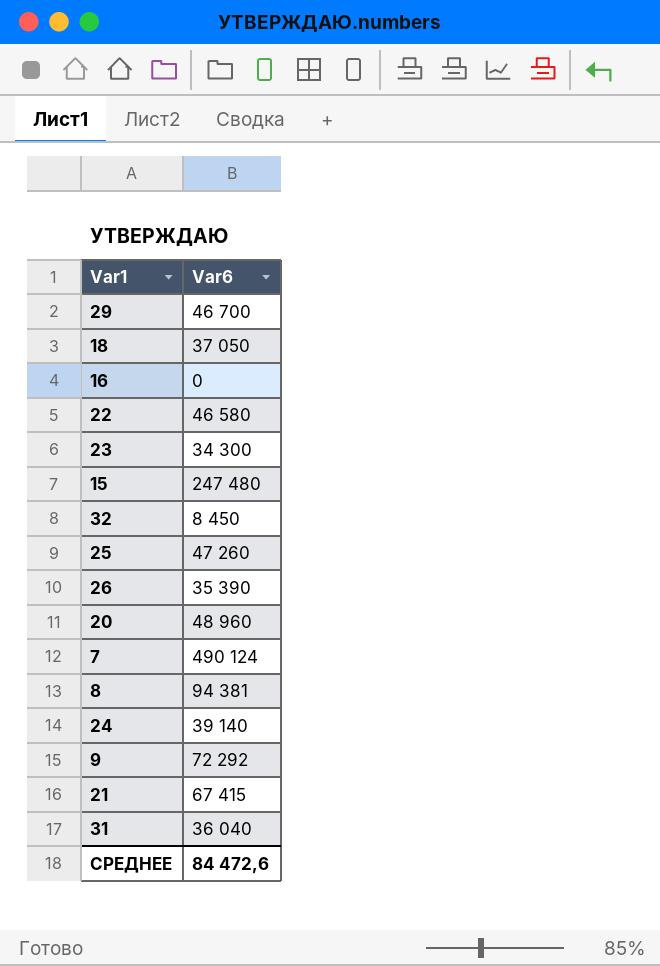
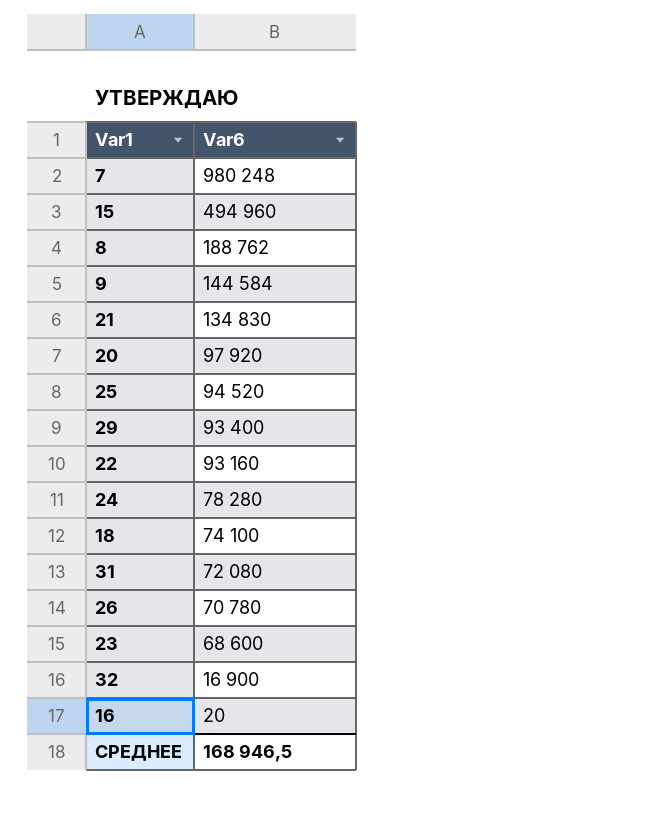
row order: none -> Var6 descending
7 | Var6: 490 124 -> 980 248
15 | Var6: 247 480 -> 494 960
8 | Var6: 94 381 -> 188 762
9 | Var6: 72 292 -> 144 584
21 | Var6: 67 415 -> 134 830
20 | Var6: 48 960 -> 97 920
25 | Var6: 47 260 -> 94 520
29 | Var6: 46 700 -> 93 400
22 | Var6: 46 580 -> 93 160
24 | Var6: 39 140 -> 78 280
18 | Var6: 37 050 -> 74 100
31 | Var6: 36 040 -> 72 080
26 | Var6: 35 390 -> 70 780
23 | Var6: 34 300 -> 68 600
32 | Var6: 8 450 -> 16 900
16 | Var6: 0 -> 20
СРЕДНЕЕ | Var6: 84 472,6 -> 168 946,5

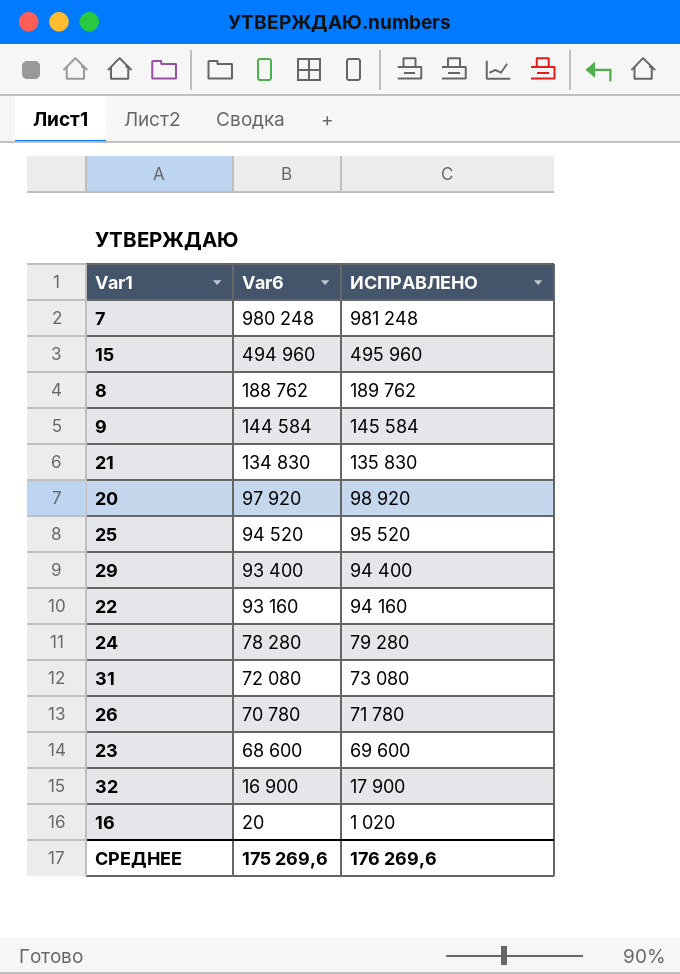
column ИСПРАВЛЕНО | formula: none -> [Var6] + 1000
row 18: 74 100 -> none
СРЕДНЕЕ | Var6: 168 946,5 -> 175 269,6

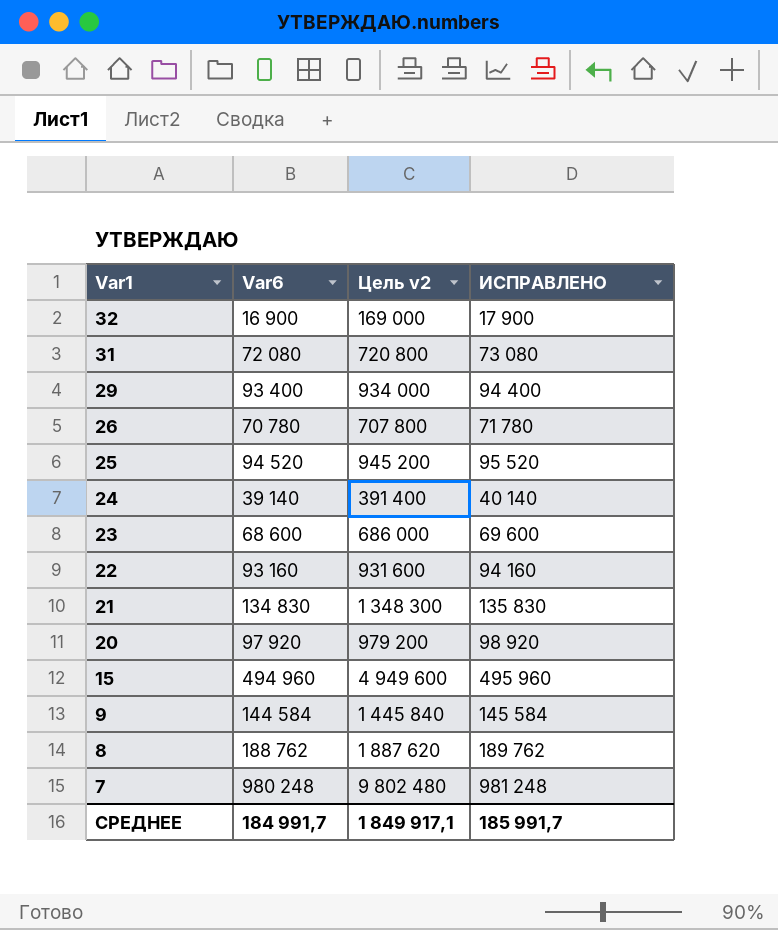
row order: Var6 descending -> Var1 descending
column Цель v2 | formula: none -> [Var6] * 10
row 16: 20 | 1 020 -> none
24 | Var6: 78 280 -> 39 140
24 | ИСПРАВЛЕНО: 79 280 -> 40 140
СРЕДНЕЕ | Var6: 175 269,6 -> 184 991,7
СРЕДНЕЕ | ИСПРАВЛЕНО: 176 269,6 -> 185 991,7

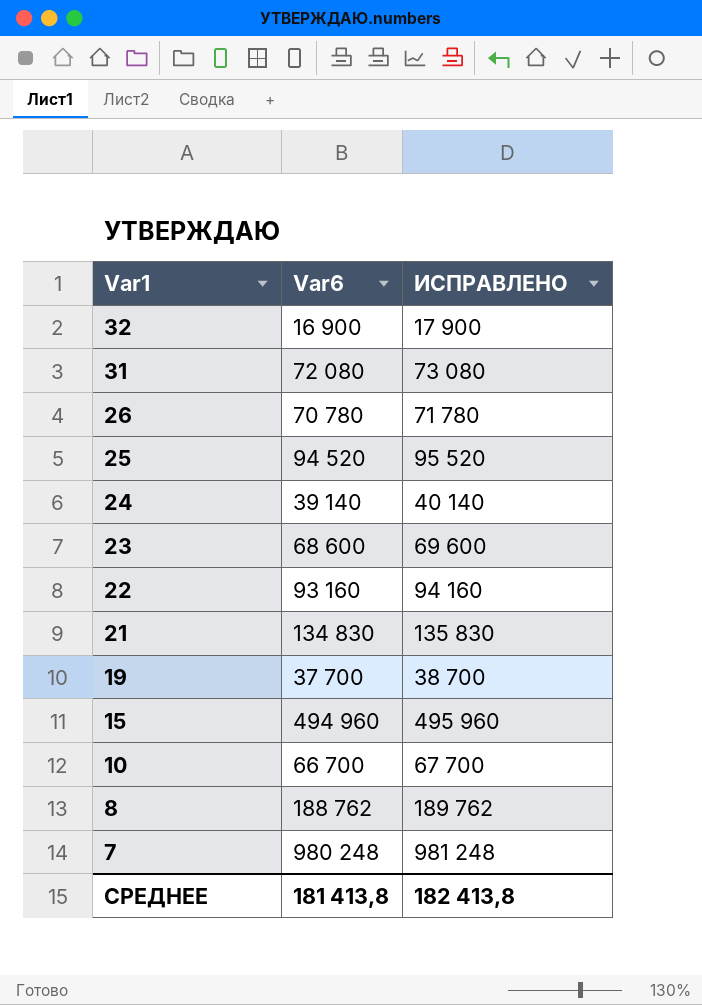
column Цель v2 | formula: [Var6] * 10 -> none
row 29: 93 400 | 934 000 | 94 400 -> none
row 20: 97 920 | 979 200 | 98 920 -> none
row 9: 144 584 | 1 445 840 | 145 584 -> none
row 19: none -> 37 700 | 38 700
row 10: none -> 66 700 | 67 700
СРЕДНЕЕ | Var6: 184 991,7 -> 181 413,8
СРЕДНЕЕ | ИСПРАВЛЕНО: 185 991,7 -> 182 413,8

